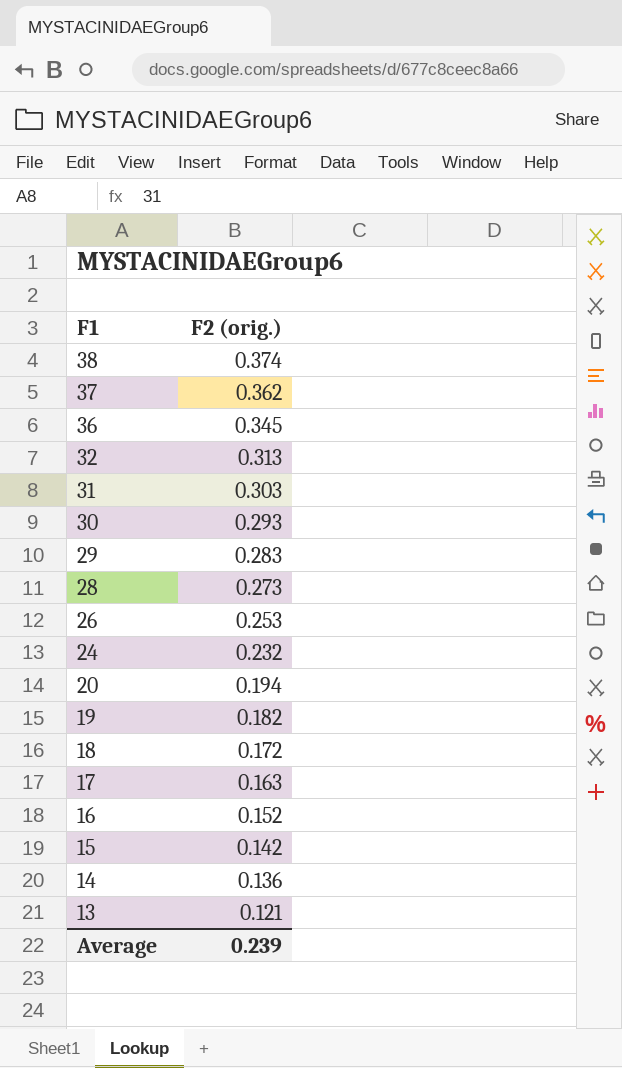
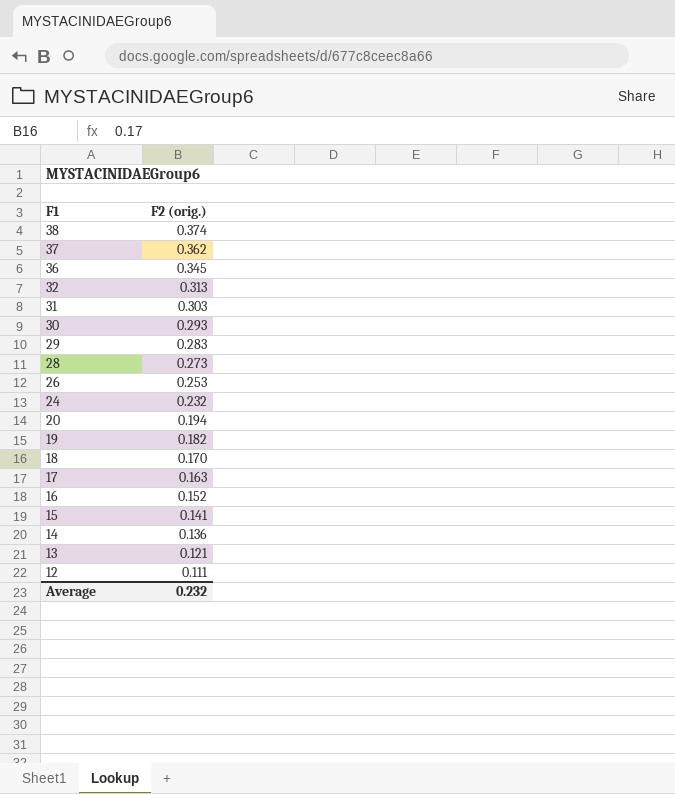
18 | F2 (orig.): 0.172 -> 0.170
15 | F2 (orig.): 0.142 -> 0.141
row 12: none -> 0.111
Average | F2 (orig.): 0.239 -> 0.232

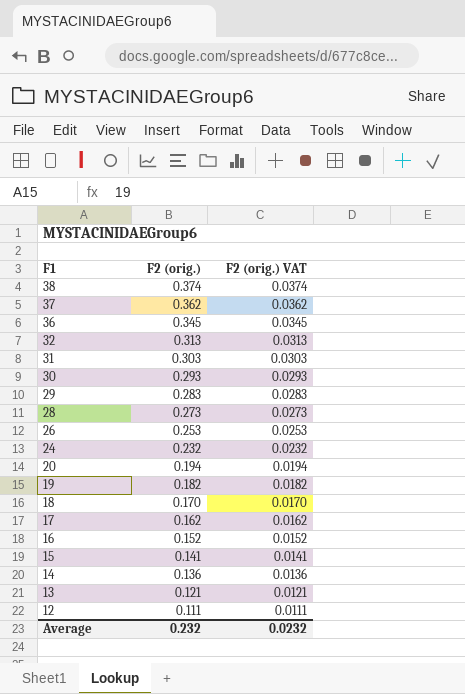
column F2 (orig.) VAT | formula: none -> [F2 (orig.)] * 0.1
17 | F2 (orig.): 0.163 -> 0.162

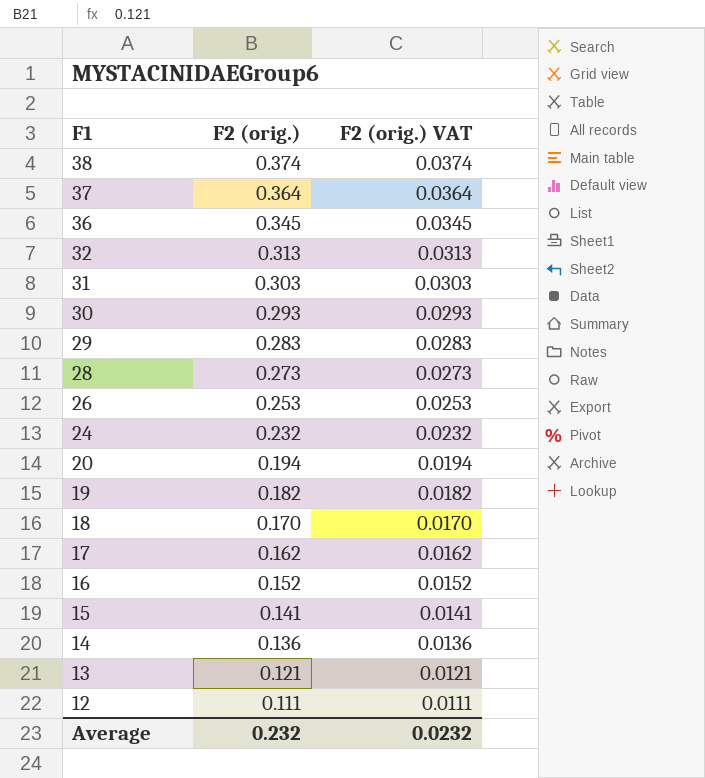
37 | F2 (orig.): 0.362 -> 0.364
37 | F2 (orig.) VAT: 0.0362 -> 0.0364

